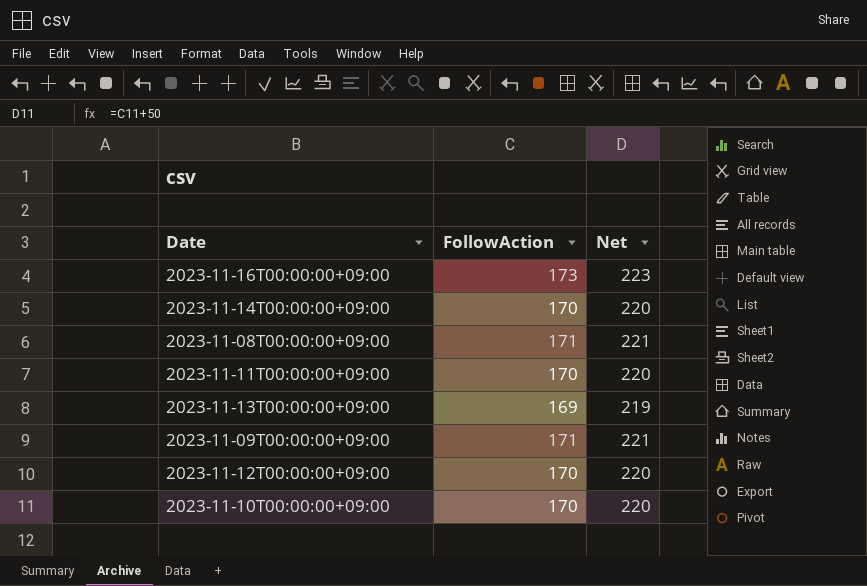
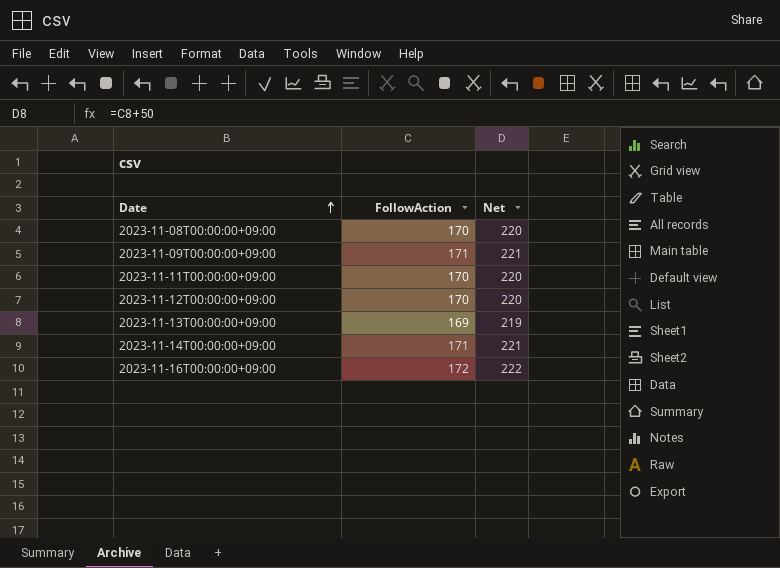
row order: none -> Date ascending
row 2023-11-10T00:00:00+09:00: 170 | 220 -> none
2023-11-08T00:00:00+09:00 | FollowAction: 171 -> 170
2023-11-08T00:00:00+09:00 | Net: 221 -> 220
2023-11-14T00:00:00+09:00 | FollowAction: 170 -> 171
2023-11-14T00:00:00+09:00 | Net: 220 -> 221
2023-11-16T00:00:00+09:00 | FollowAction: 173 -> 172
2023-11-16T00:00:00+09:00 | Net: 223 -> 222

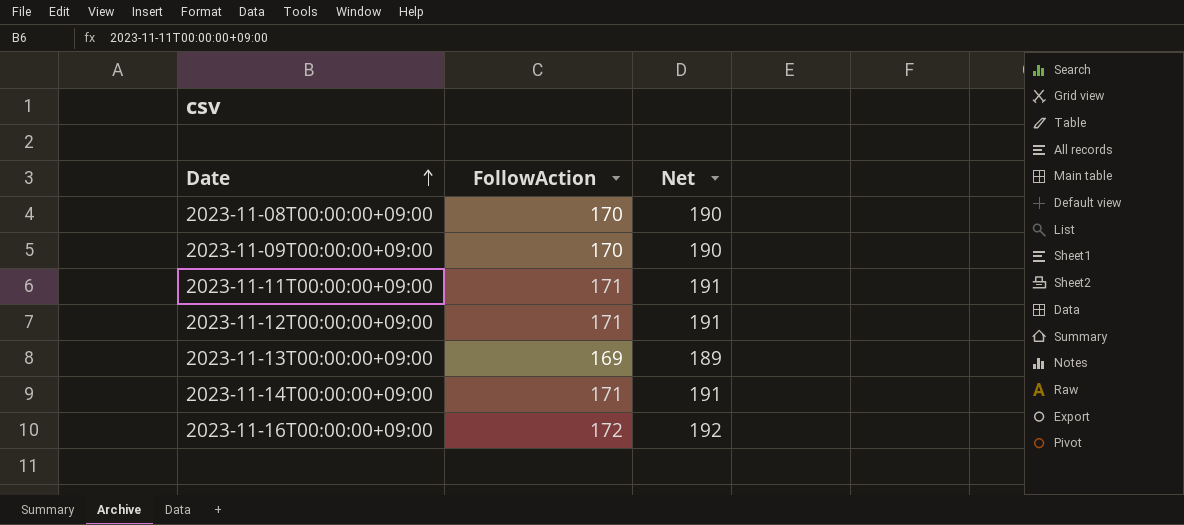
column Net | formula: [FollowAction] + 50 -> [FollowAction] + 20
2023-11-09T00:00:00+09:00 | FollowAction: 171 -> 170
2023-11-11T00:00:00+09:00 | FollowAction: 170 -> 171
2023-11-12T00:00:00+09:00 | FollowAction: 170 -> 171

